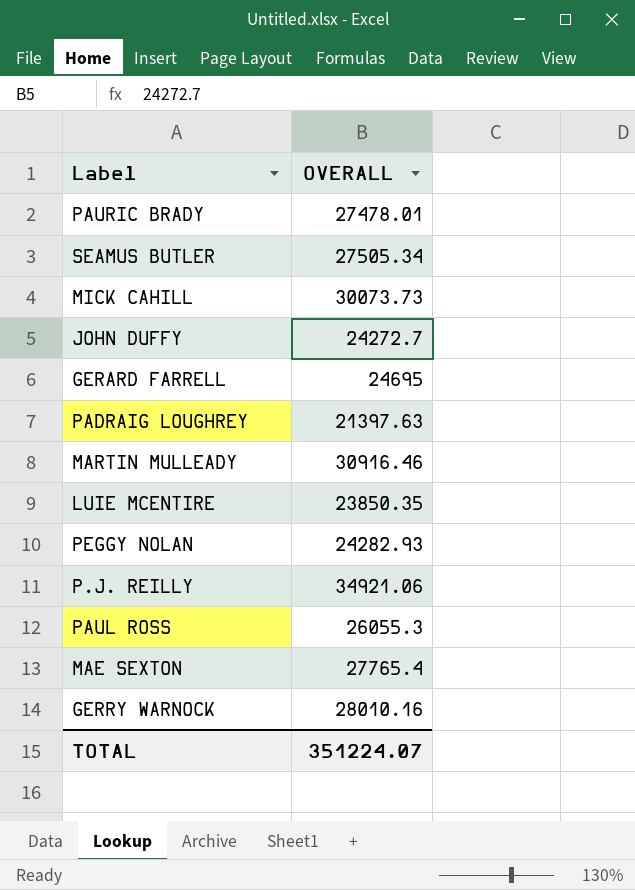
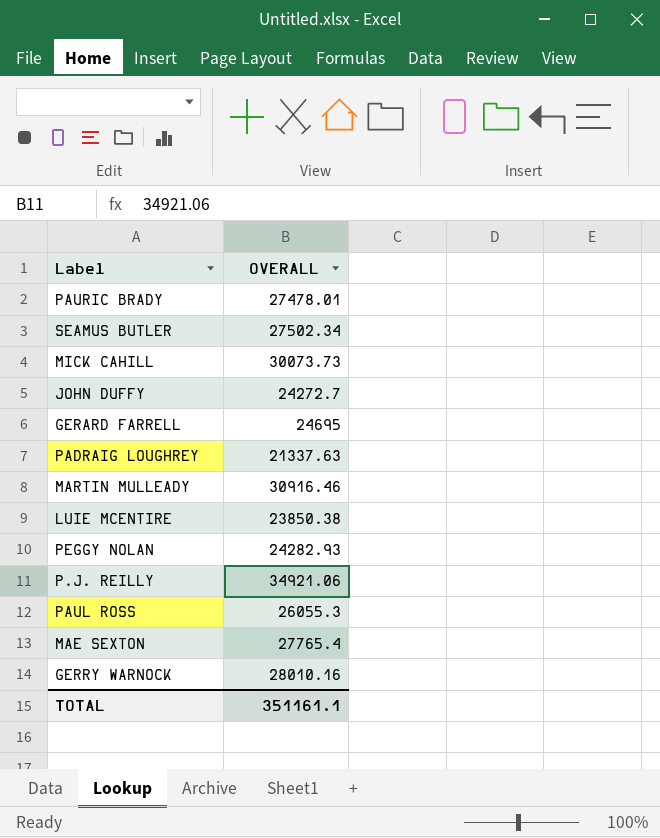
SEAMUS BUTLER | OVERALL: 27505.34 -> 27502.34
PADRAIG LOUGHREY | OVERALL: 21397.63 -> 21337.63
LUIE MCENTIRE | OVERALL: 23850.35 -> 23850.38
TOTAL | OVERALL: 351224.07 -> 351161.1

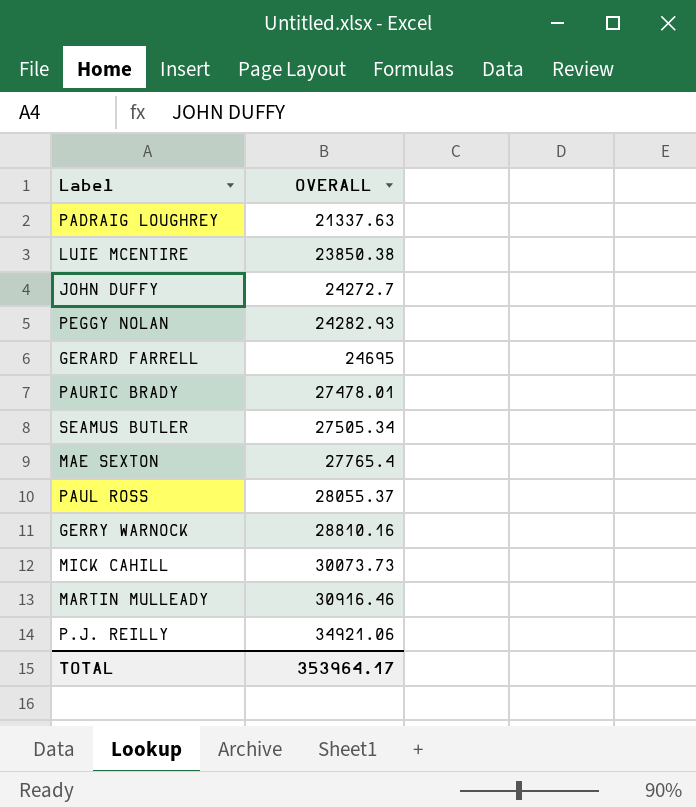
row order: none -> OVERALL ascending
SEAMUS BUTLER | OVERALL: 27502.34 -> 27505.34
PAUL ROSS | OVERALL: 26055.3 -> 28055.37
GERRY WARNOCK | OVERALL: 28010.16 -> 28810.16
TOTAL | OVERALL: 351161.1 -> 353964.17

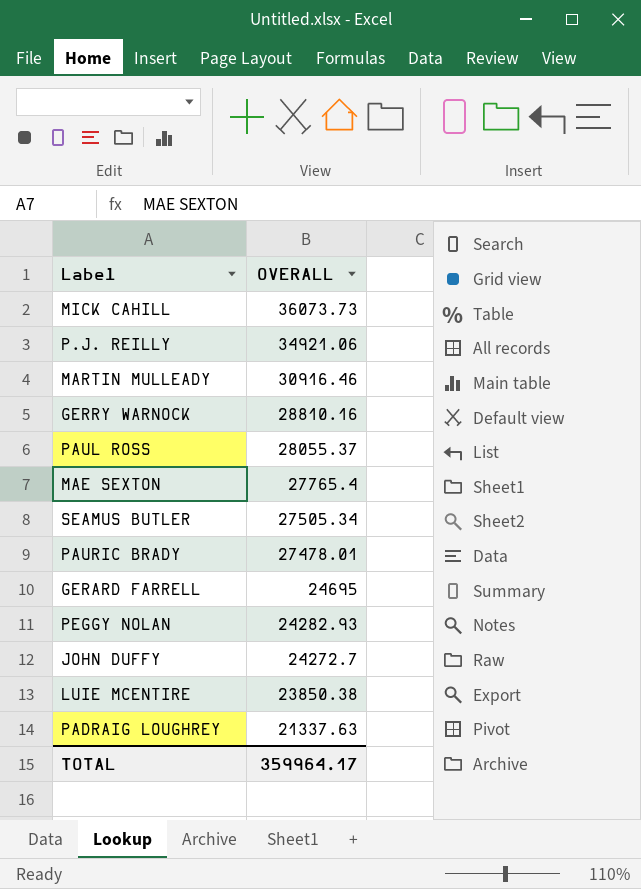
row order: OVERALL ascending -> OVERALL descending
MICK CAHILL | OVERALL: 30073.73 -> 36073.73
TOTAL | OVERALL: 353964.17 -> 359964.17

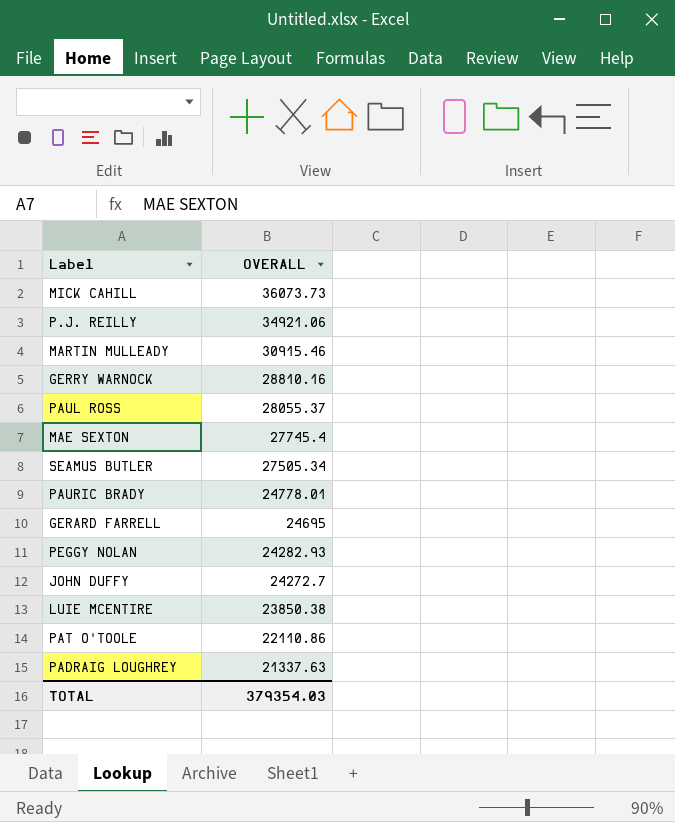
MARTIN MULLEADY | OVERALL: 30916.46 -> 30915.46
MAE SEXTON | OVERALL: 27765.4 -> 27745.4
PAURIC BRADY | OVERALL: 27478.01 -> 24778.01
row PAT O'TOOLE: none -> 22110.86
TOTAL | OVERALL: 359964.17 -> 379354.03

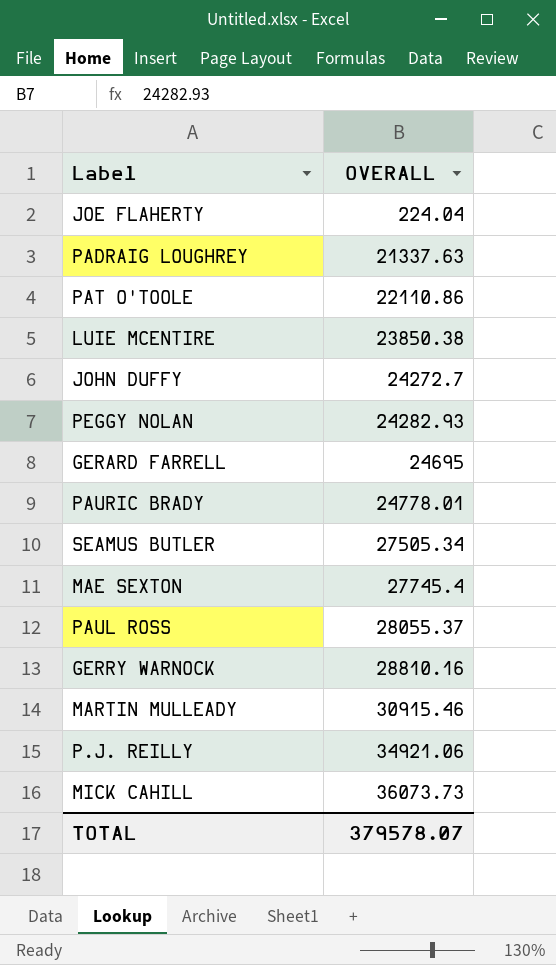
row order: OVERALL descending -> OVERALL ascending
row JOE FLAHERTY: none -> 224.04
TOTAL | OVERALL: 379354.03 -> 379578.07

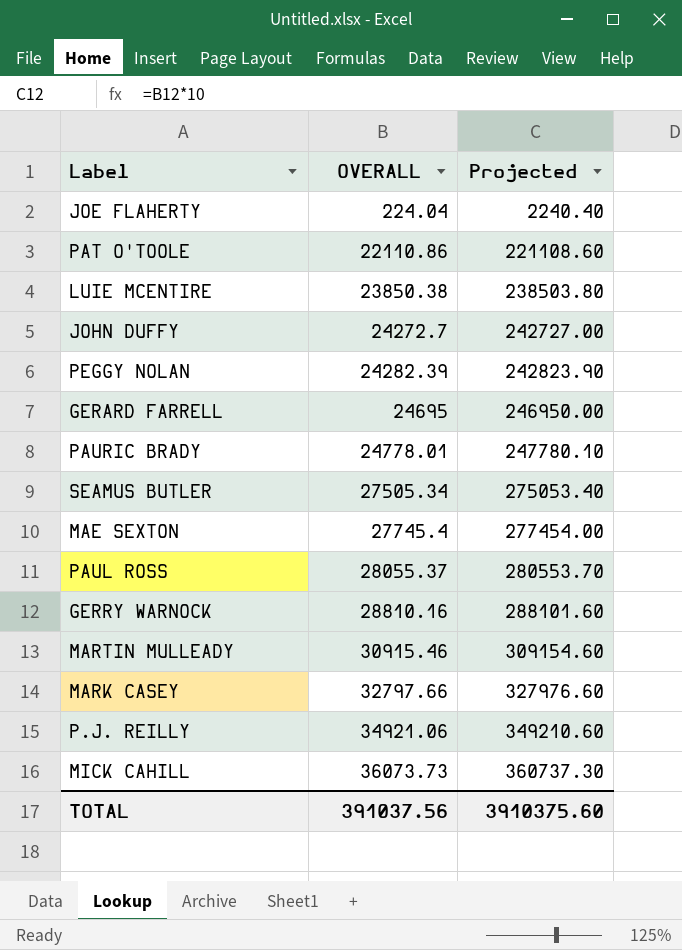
column Projected | formula: none -> [OVERALL] * 10
row PADRAIG LOUGHREY: 21337.63 -> none
PEGGY NOLAN | OVERALL: 24282.93 -> 24282.39
row MARK CASEY: none -> 32797.66 | 327976.60
TOTAL | OVERALL: 379578.07 -> 391037.56

